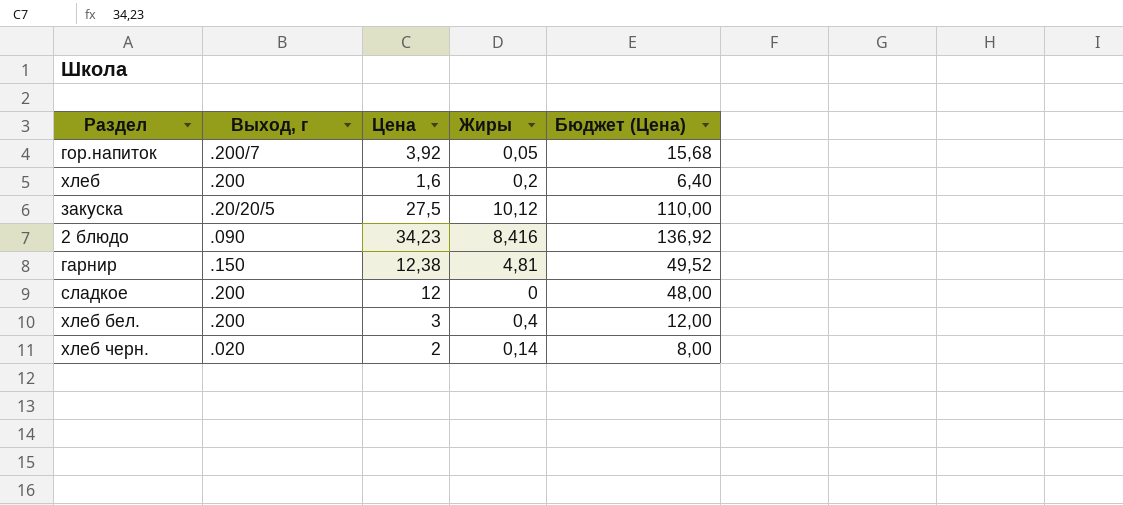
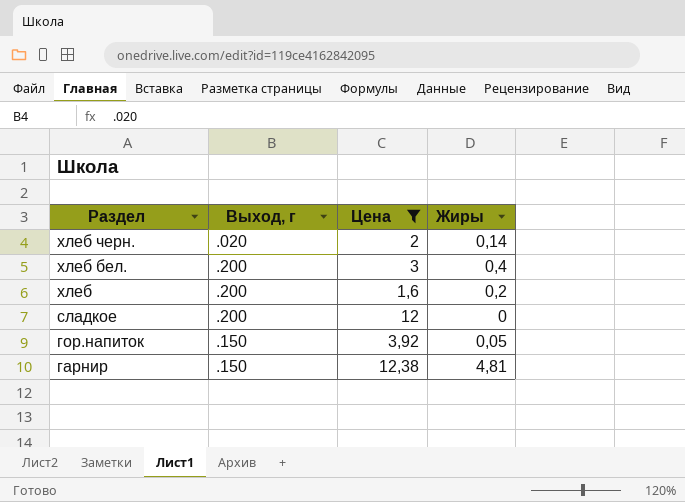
filter: none -> Цена <= 12,38
row order: none -> Раздел descending
column Бюджет (Цена) | formula: [Цена] * 4 -> none
гор.напиток | Выход, г: .200/7 -> .150

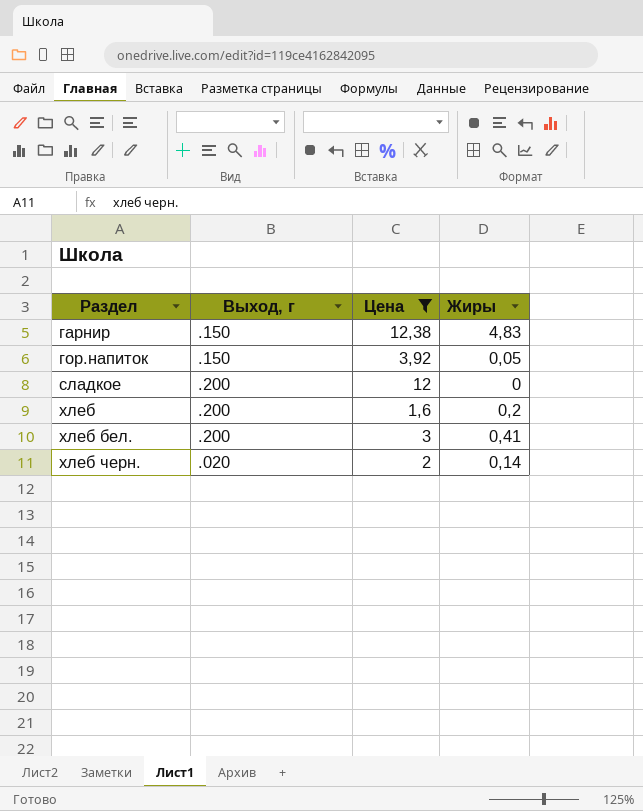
row order: Раздел descending -> Раздел ascending
гарнир | Жиры: 4,81 -> 4,83
хлеб бел. | Жиры: 0,4 -> 0,41

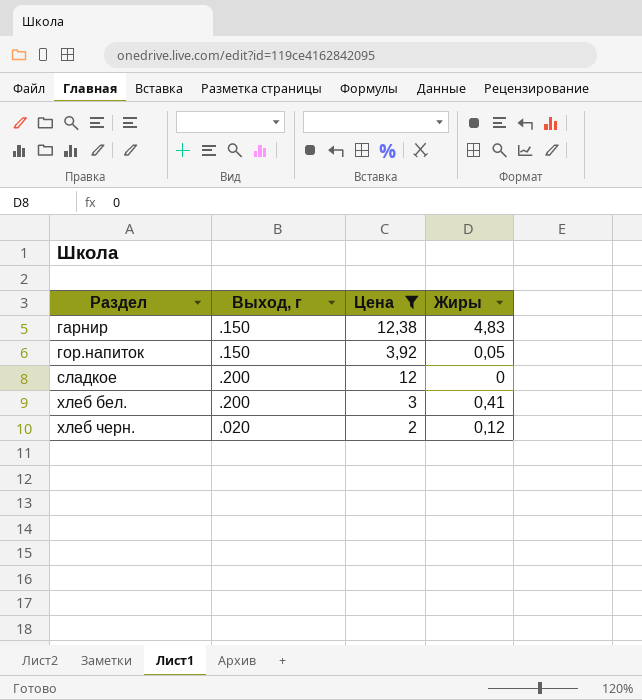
row хлеб: .200 | 1,6 | 0,2 -> none
хлеб черн. | Жиры: 0,14 -> 0,12

